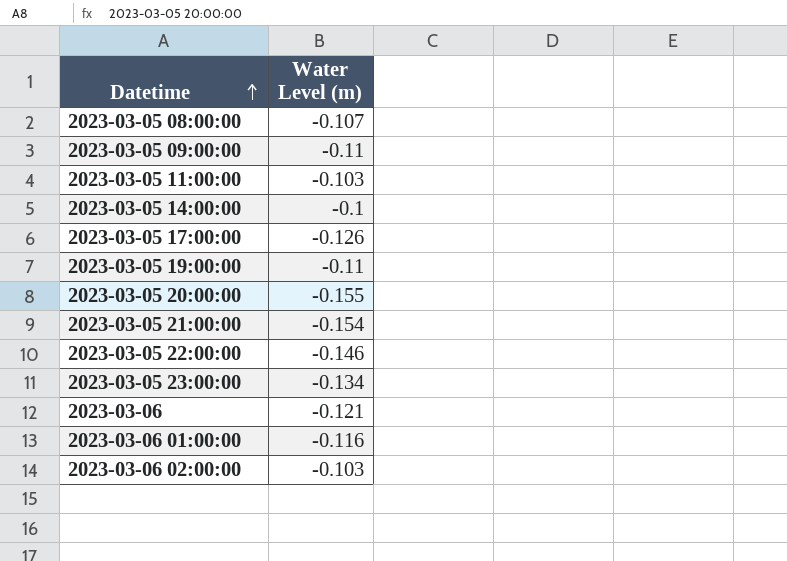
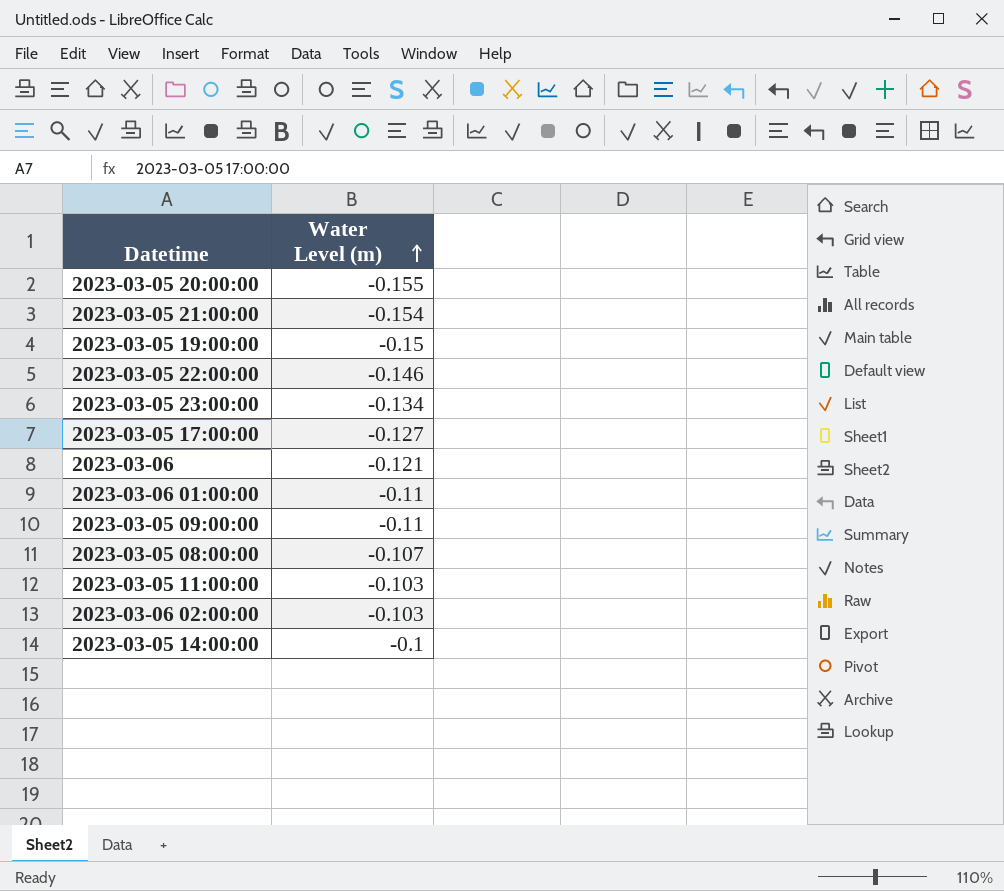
row order: Datetime ascending -> Water Level (m) ascending
2023-03-05 19:00:00 | Water Level (m): -0.11 -> -0.15
2023-03-05 17:00:00 | Water Level (m): -0.126 -> -0.127
2023-03-06 01:00:00 | Water Level (m): -0.116 -> -0.11

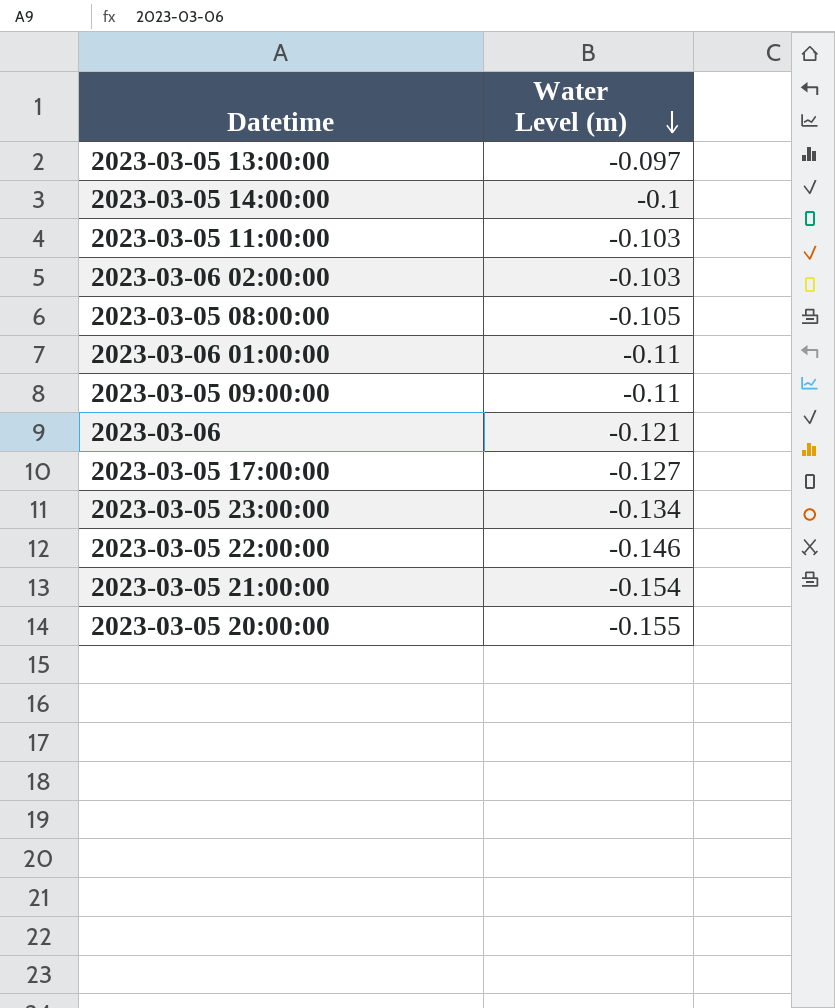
row order: Water Level (m) ascending -> Water Level (m) descending
row 2023-03-05 19:00:00: -0.15 -> none
row 2023-03-05 13:00:00: none -> -0.097
2023-03-05 08:00:00 | Water Level (m): -0.107 -> -0.105

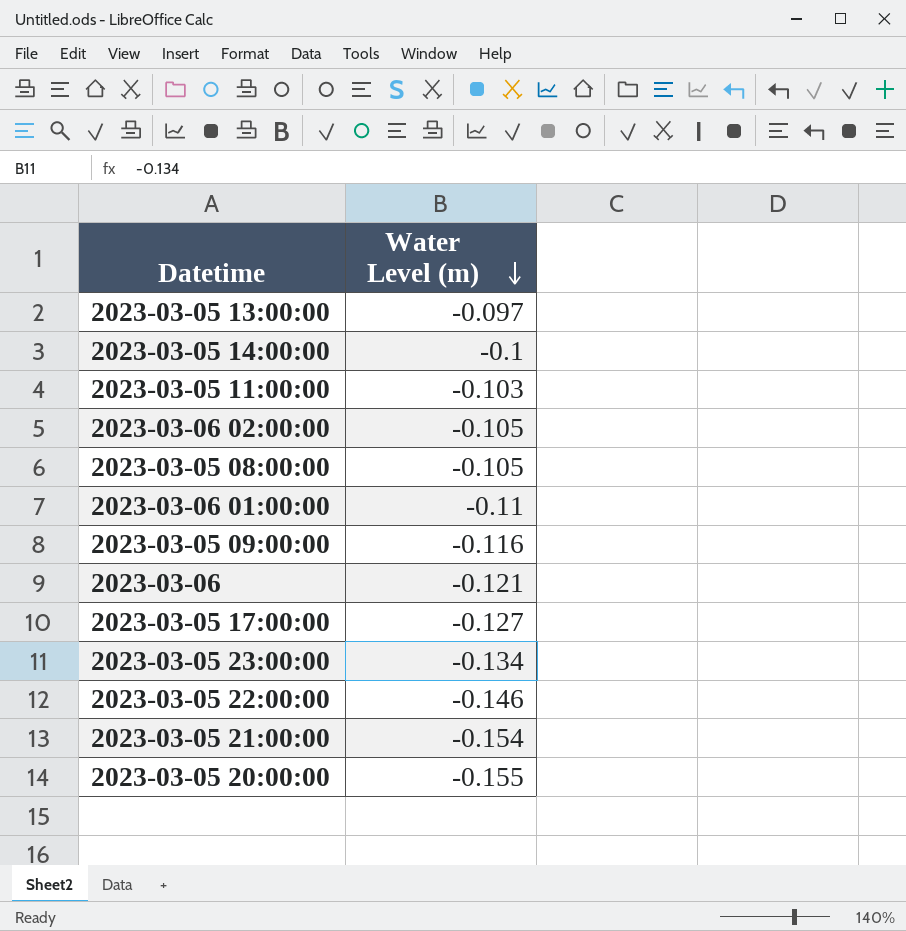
2023-03-06 02:00:00 | Water Level (m): -0.103 -> -0.105
2023-03-05 09:00:00 | Water Level (m): -0.11 -> -0.116

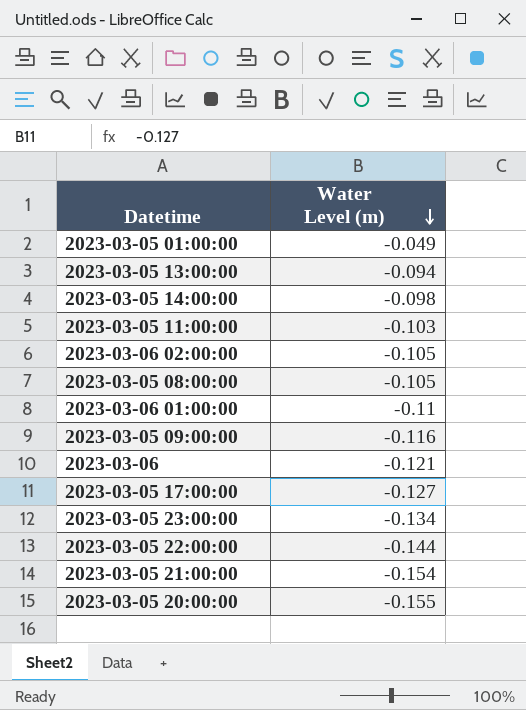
row 2023-03-05 01:00:00: none -> -0.049
2023-03-05 13:00:00 | Water Level (m): -0.097 -> -0.094
2023-03-05 14:00:00 | Water Level (m): -0.1 -> -0.098
2023-03-05 22:00:00 | Water Level (m): -0.146 -> -0.144

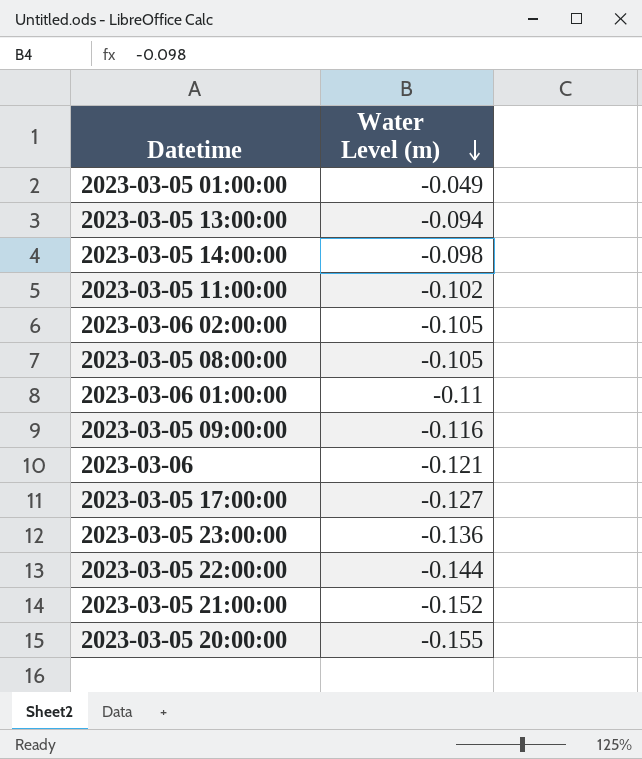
2023-03-05 11:00:00 | Water Level (m): -0.103 -> -0.102
2023-03-05 23:00:00 | Water Level (m): -0.134 -> -0.136
2023-03-05 21:00:00 | Water Level (m): -0.154 -> -0.152

